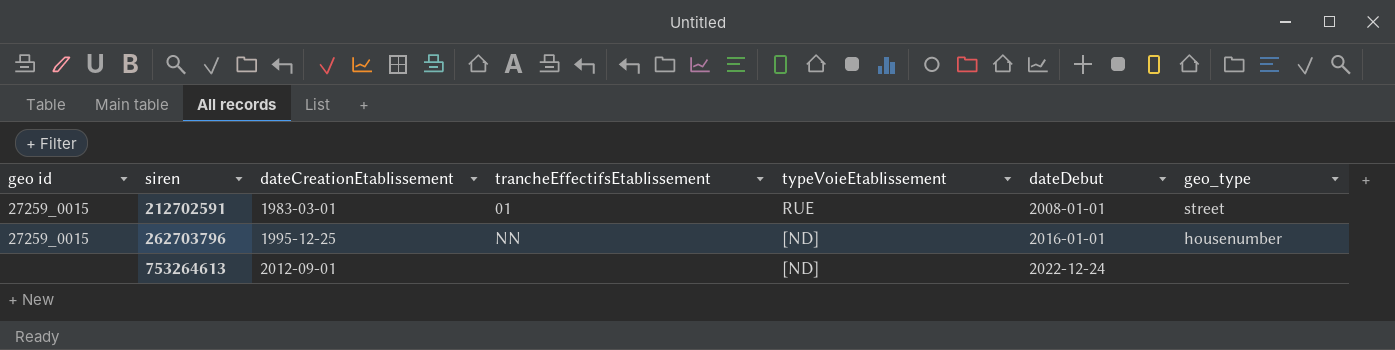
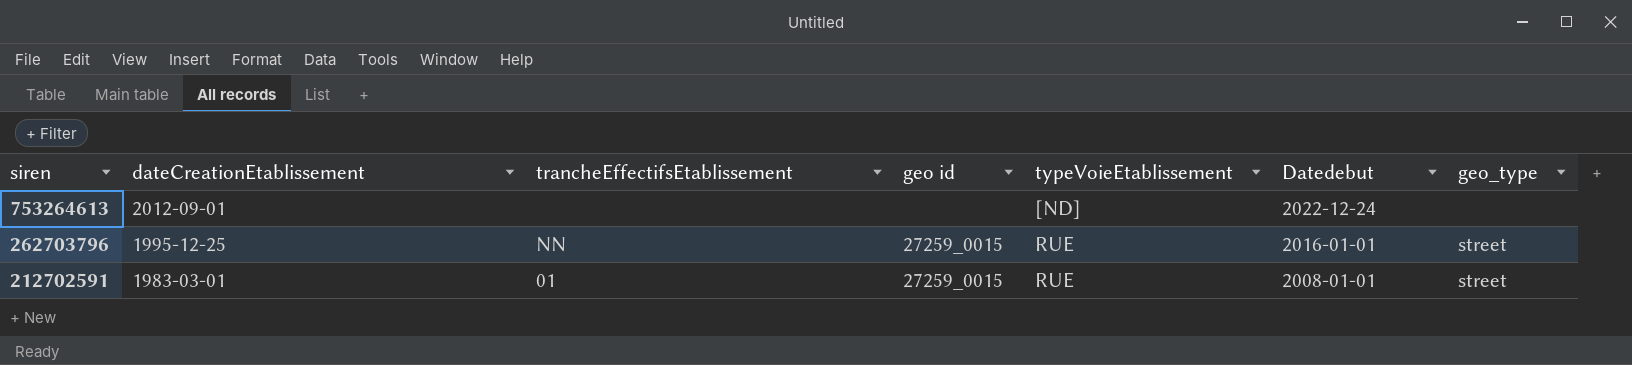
row order: siren ascending -> siren descending
column geo id | position: 1 -> 4
column name: dateDebut -> Datedebut
262703796 | typeVoieEtablissement: [ND] -> RUE
262703796 | geo_type: housenumber -> street

